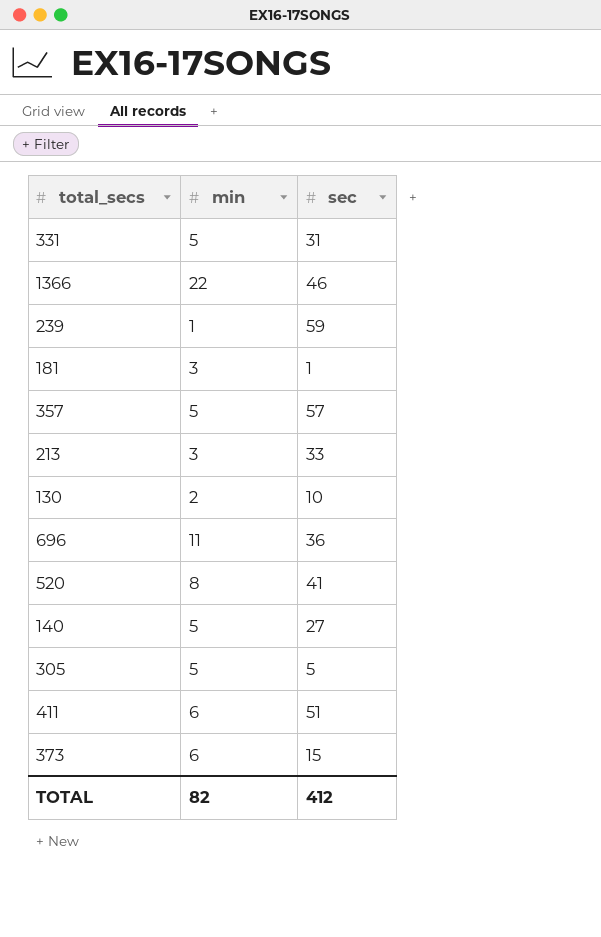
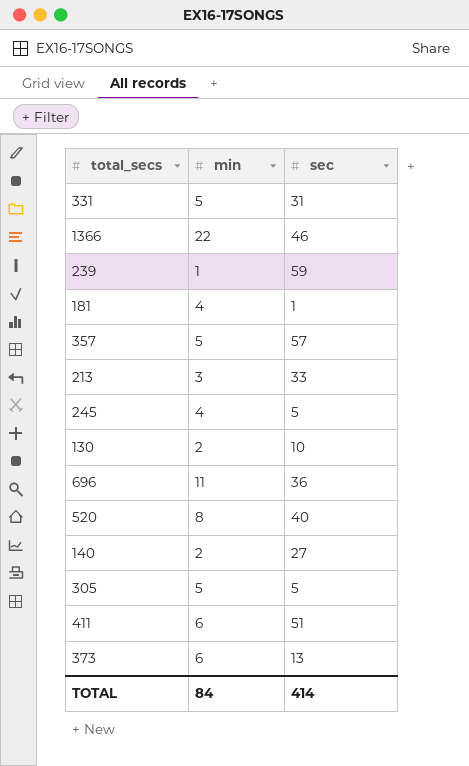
181 | min: 3 -> 4
row 245: none -> 4 | 5
520 | sec: 41 -> 40
140 | min: 5 -> 2
373 | sec: 15 -> 13
TOTAL | min: 82 -> 84
TOTAL | sec: 412 -> 414

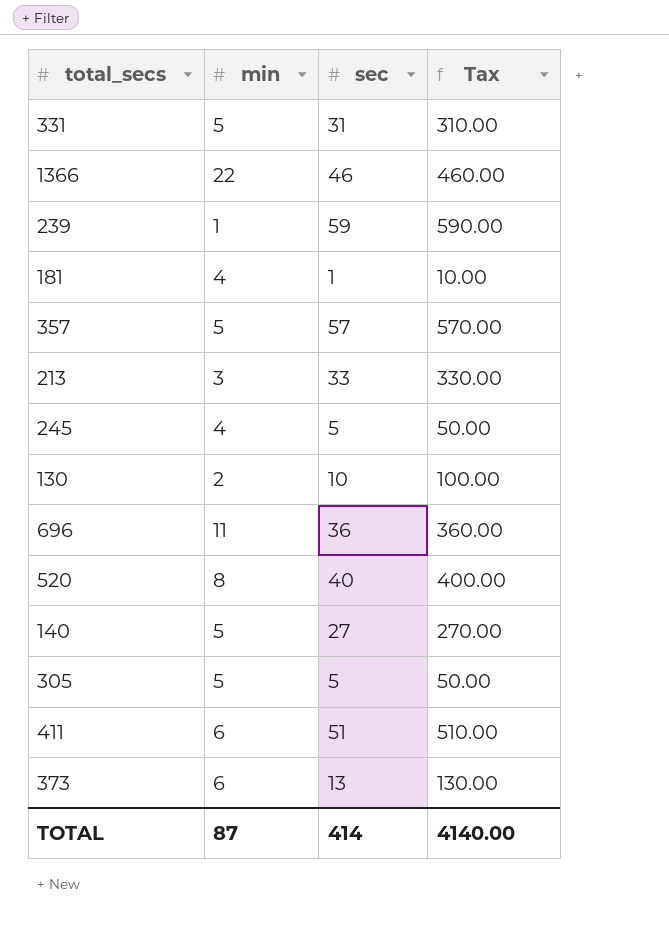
column Tax | formula: none -> [sec] * 10
140 | min: 2 -> 5
TOTAL | min: 84 -> 87

